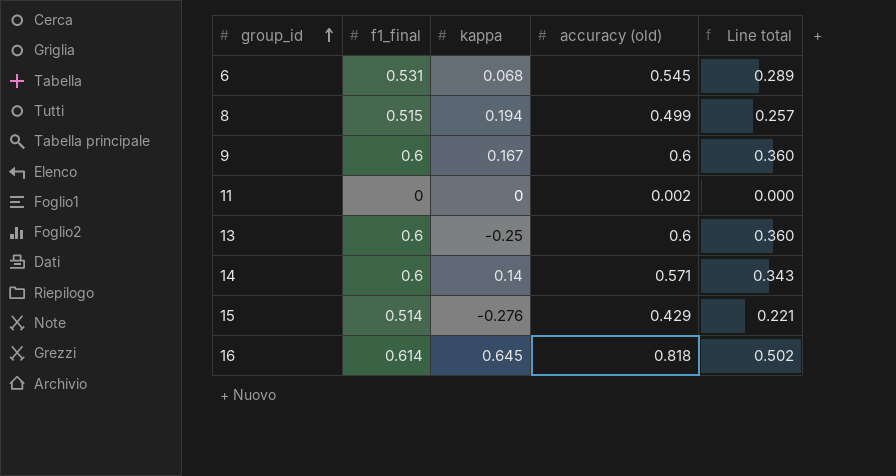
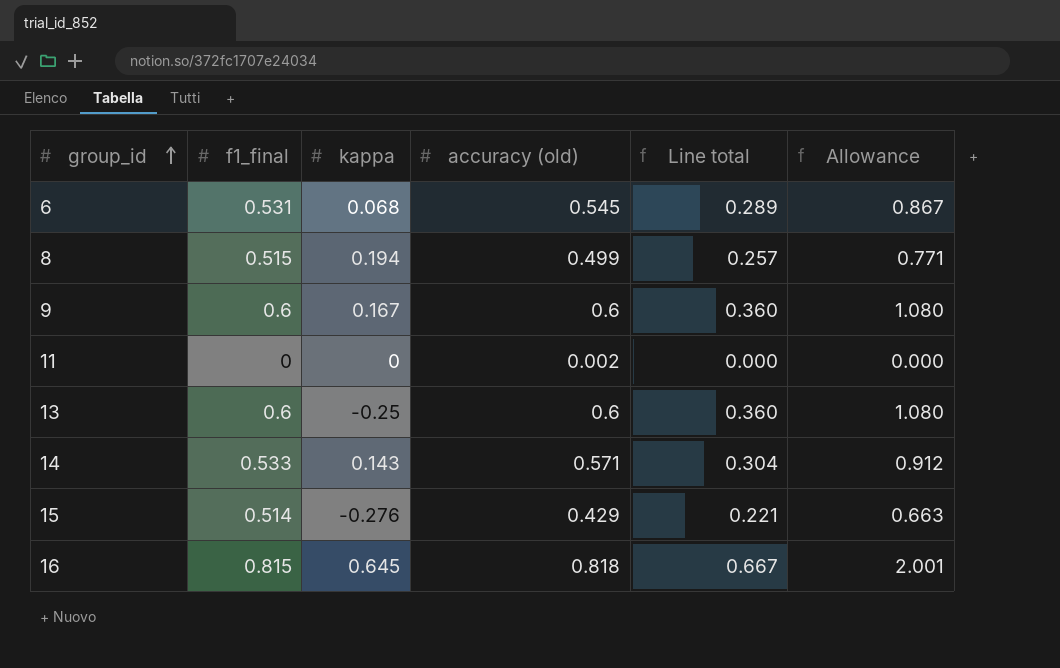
column Allowance | formula: none -> [Line total] * 3
14 | f1_final: 0.6 -> 0.533
14 | kappa: 0.14 -> 0.143
14 | Line total: 0.343 -> 0.304
16 | f1_final: 0.614 -> 0.815
16 | Line total: 0.502 -> 0.667

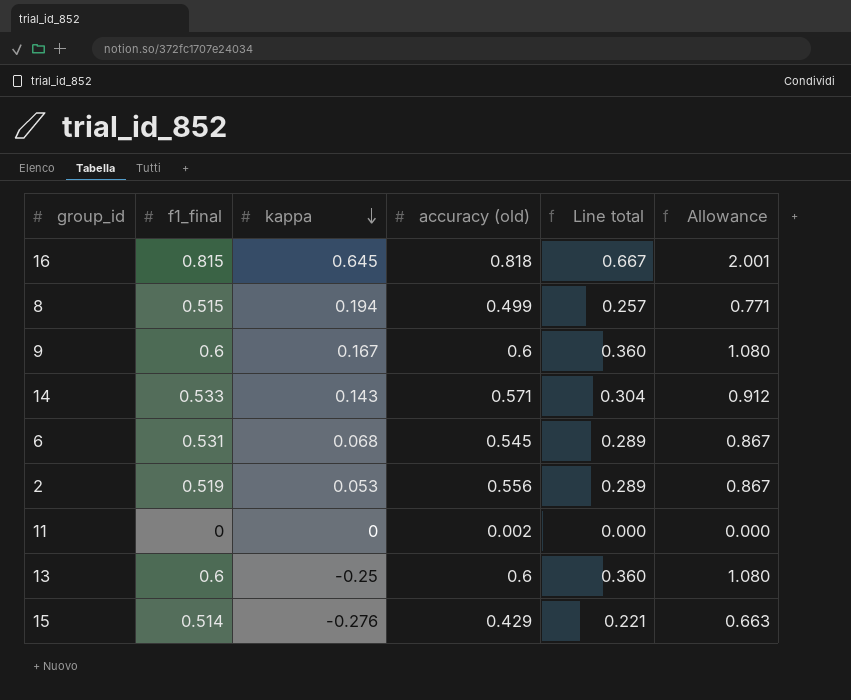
row order: group_id ascending -> kappa descending
row 2: none -> 0.519 | 0.053 | 0.556 | 0.289 | 0.867

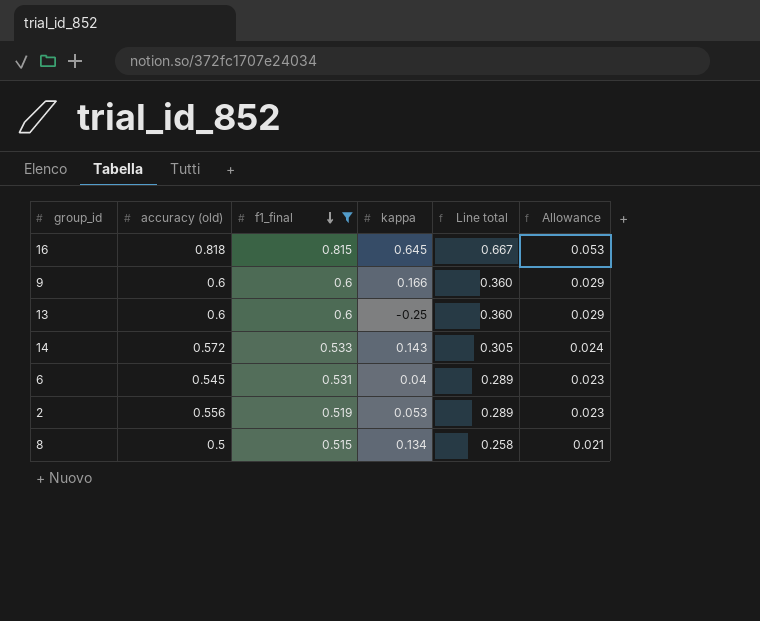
filter: none -> f1_final >= 0.515
row order: kappa descending -> f1_final descending
column accuracy (old) | position: 4 -> 2
column Allowance | formula: [Line total] * 3 -> [Line total] * 0.08
9 | kappa: 0.167 -> 0.166
14 | accuracy (old): 0.571 -> 0.572
14 | Line total: 0.304 -> 0.305
6 | kappa: 0.068 -> 0.04
8 | accuracy (old): 0.499 -> 0.5
8 | kappa: 0.194 -> 0.134
8 | Line total: 0.257 -> 0.258

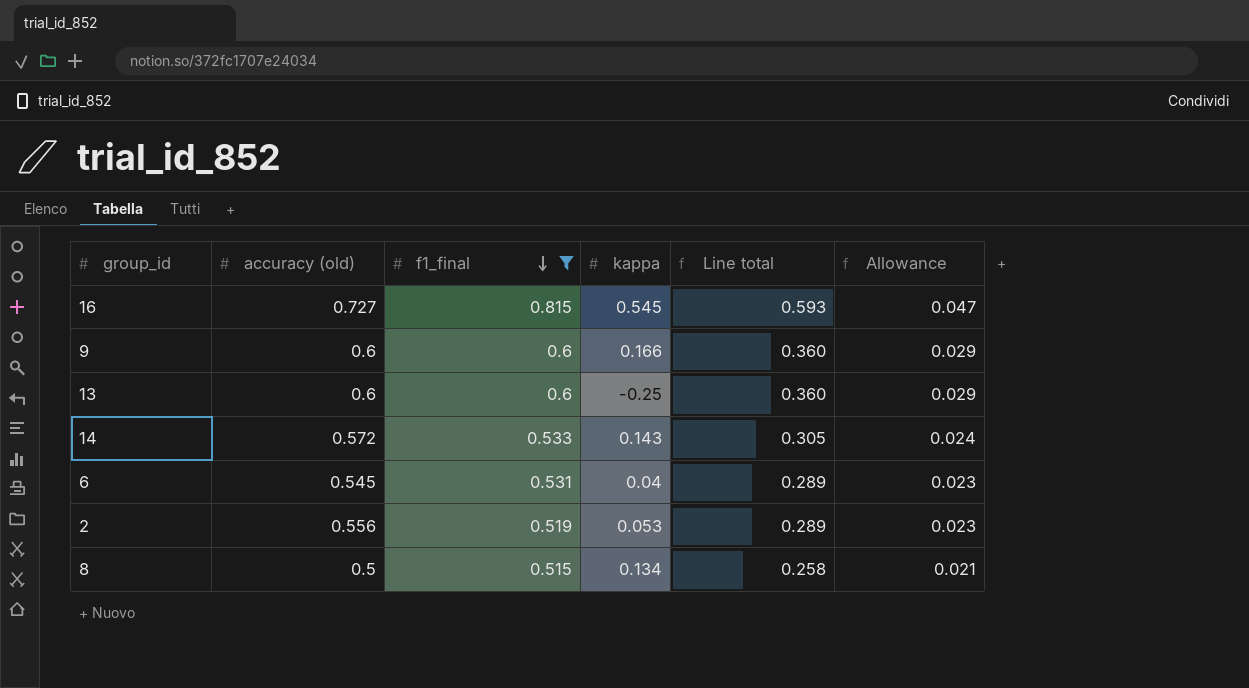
16 | accuracy (old): 0.818 -> 0.727
16 | kappa: 0.645 -> 0.545
16 | Line total: 0.667 -> 0.593
16 | Allowance: 0.053 -> 0.047

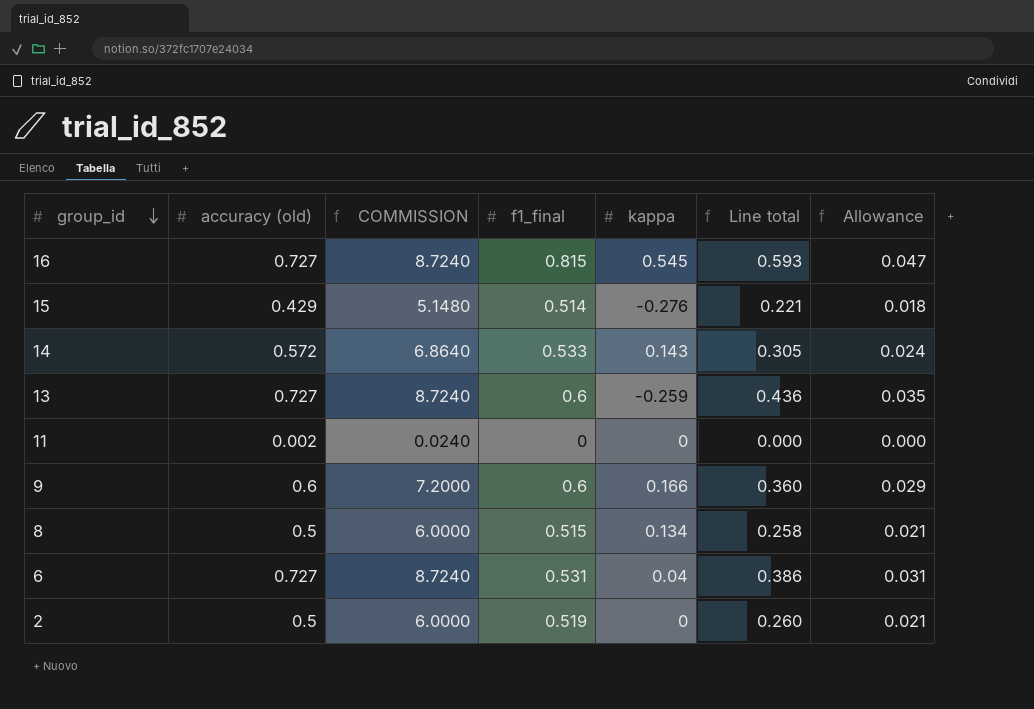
filter: f1_final >= 0.515 -> none
row order: f1_final descending -> group_id descending
column COMMISSION | formula: none -> [accuracy (old)] * 12
13 | accuracy (old): 0.6 -> 0.727
13 | kappa: -0.25 -> -0.259
13 | Line total: 0.360 -> 0.436
13 | Allowance: 0.029 -> 0.035
6 | accuracy (old): 0.545 -> 0.727
6 | Line total: 0.289 -> 0.386
6 | Allowance: 0.023 -> 0.031
2 | accuracy (old): 0.556 -> 0.5
2 | kappa: 0.053 -> 0
2 | Line total: 0.289 -> 0.260
2 | Allowance: 0.023 -> 0.021

